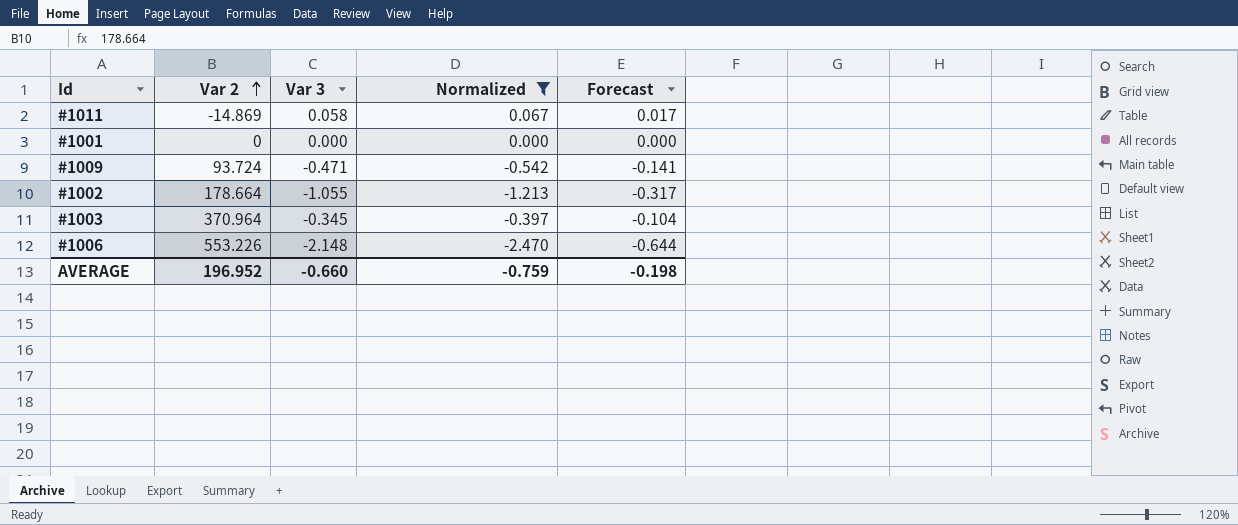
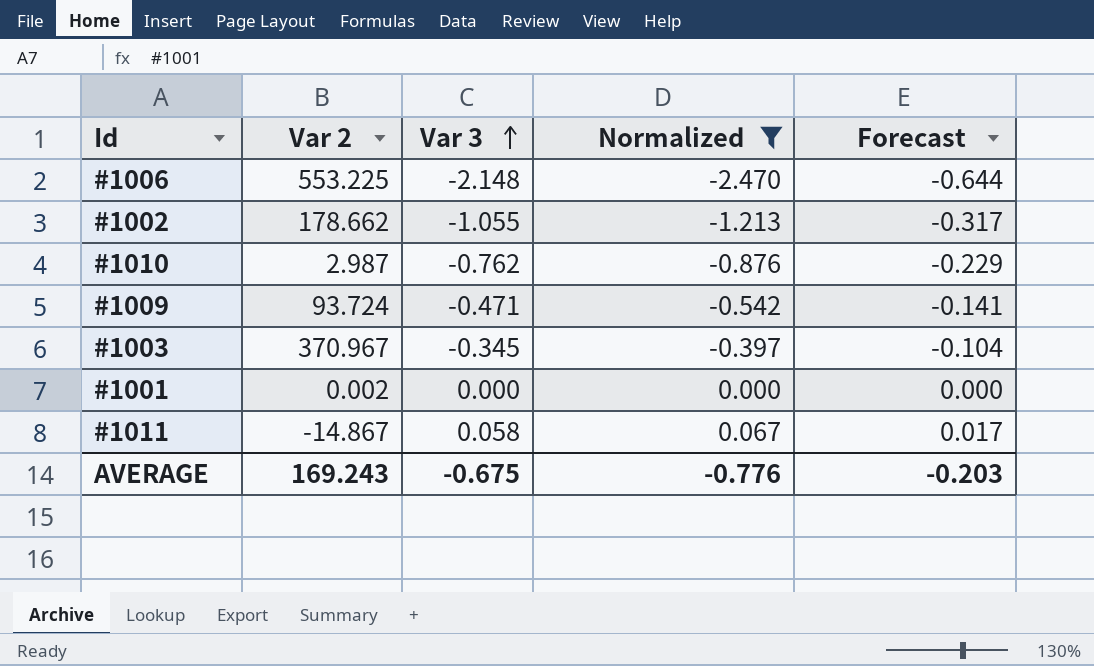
row order: Var 2 ascending -> Var 3 ascending
#1006 | Var 2: 553.226 -> 553.225
#1002 | Var 2: 178.664 -> 178.662
row #1010: none -> 2.987 | -0.762 | -0.876 | -0.229
#1003 | Var 2: 370.964 -> 370.967
#1001 | Var 2: 0 -> 0.002
#1011 | Var 2: -14.869 -> -14.867
AVERAGE | Var 2: 196.952 -> 169.243
AVERAGE | Var 3: -0.660 -> -0.675
AVERAGE | Normalized: -0.759 -> -0.776
AVERAGE | Forecast: -0.198 -> -0.203

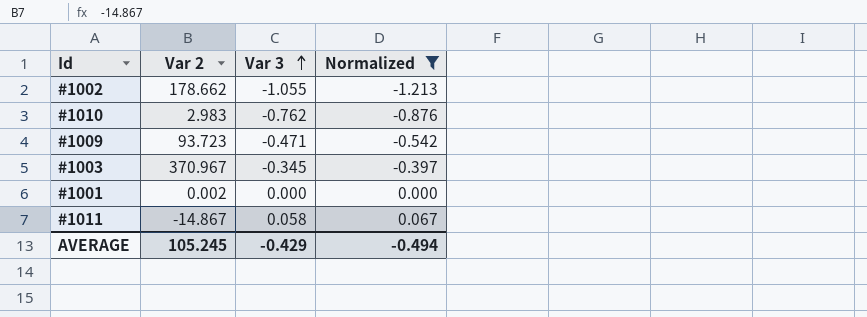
column Forecast | formula: [Var 3] * 0.3 -> none
row #1006: 553.225 | -2.148 | -2.470 | -0.644 -> none
#1010 | Var 2: 2.987 -> 2.983
#1009 | Var 2: 93.724 -> 93.723
AVERAGE | Var 2: 169.243 -> 105.245
AVERAGE | Var 3: -0.675 -> -0.429
AVERAGE | Normalized: -0.776 -> -0.494

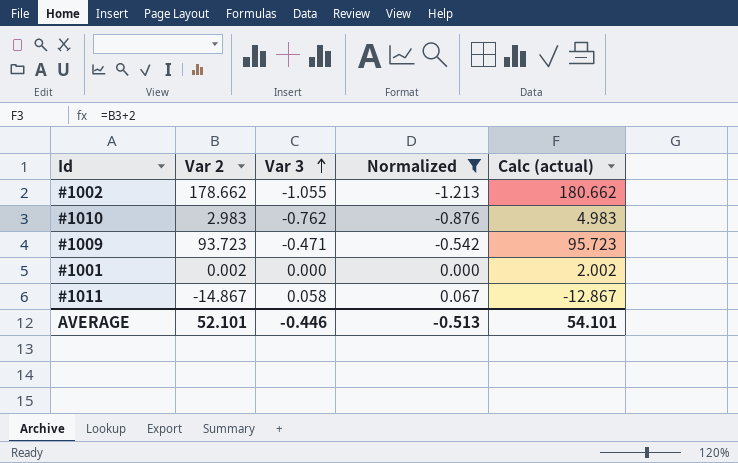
column Calc (actual) | formula: none -> [Var 2] + 2
row #1003: 370.967 | -0.345 | -0.397 -> none
AVERAGE | Var 2: 105.245 -> 52.101
AVERAGE | Var 3: -0.429 -> -0.446
AVERAGE | Normalized: -0.494 -> -0.513

